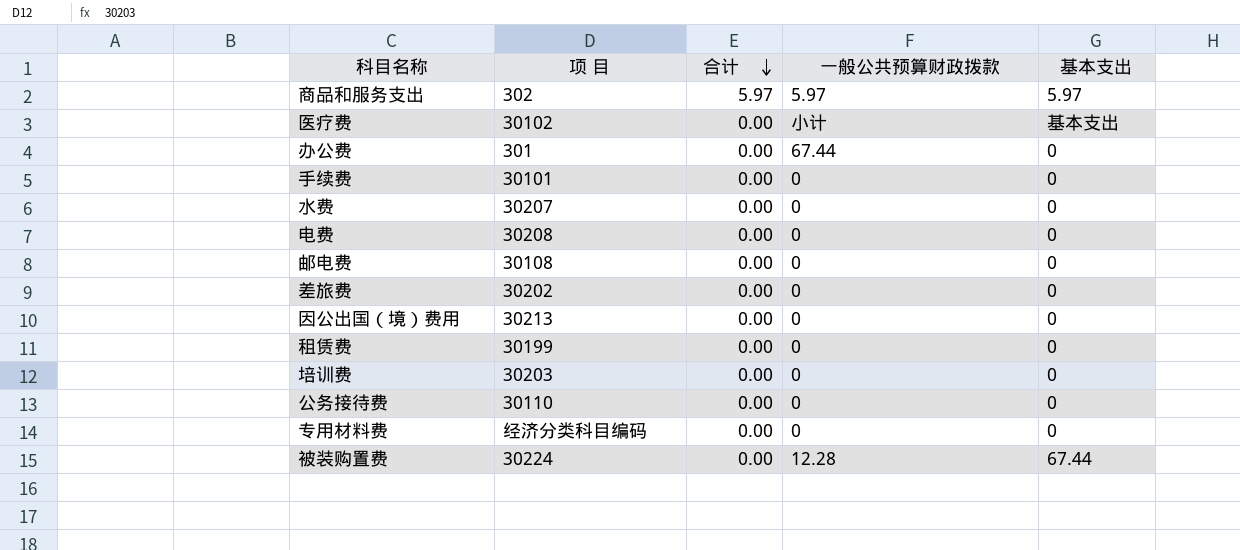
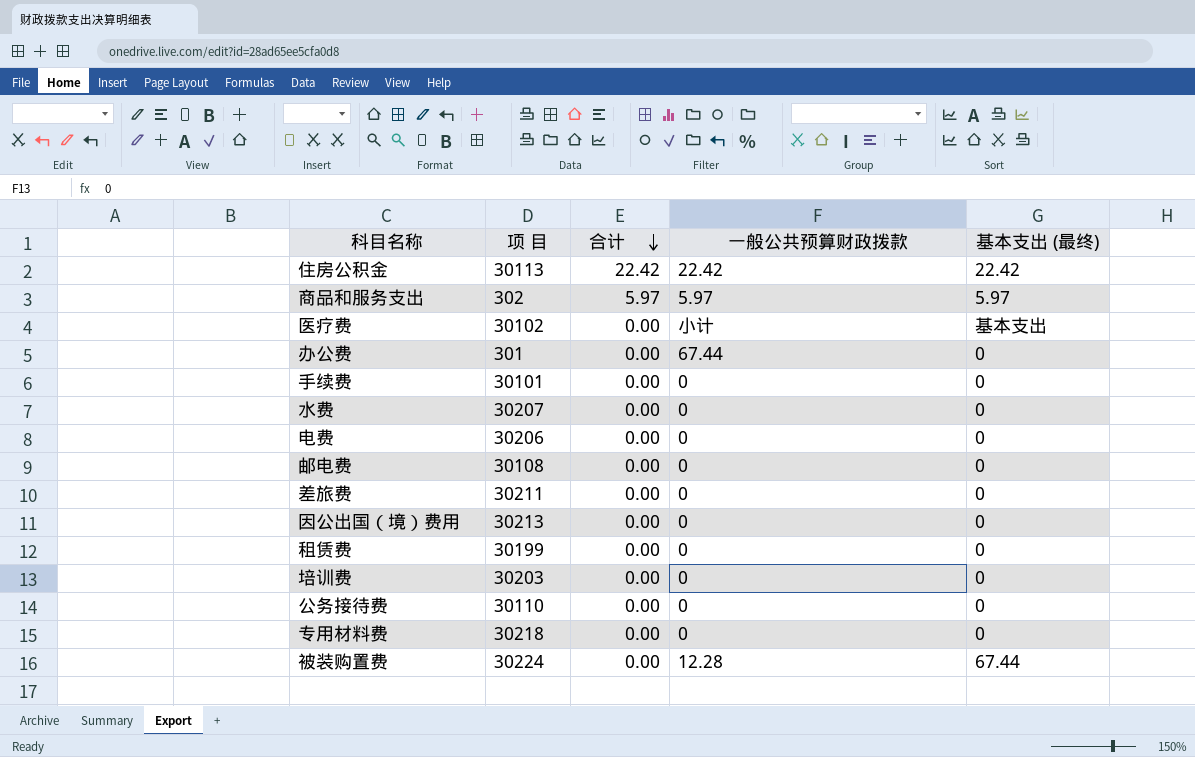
column name: 基本支出 -> 基本支出 (最终)
row 住房公积金: none -> 30113 | 22.42 | 22.42 | 22.42
电费 | 项 目: 30208 -> 30206
差旅费 | 项 目: 30202 -> 30211
专用材料费 | 项 目: 经济分类科目编码 -> 30218

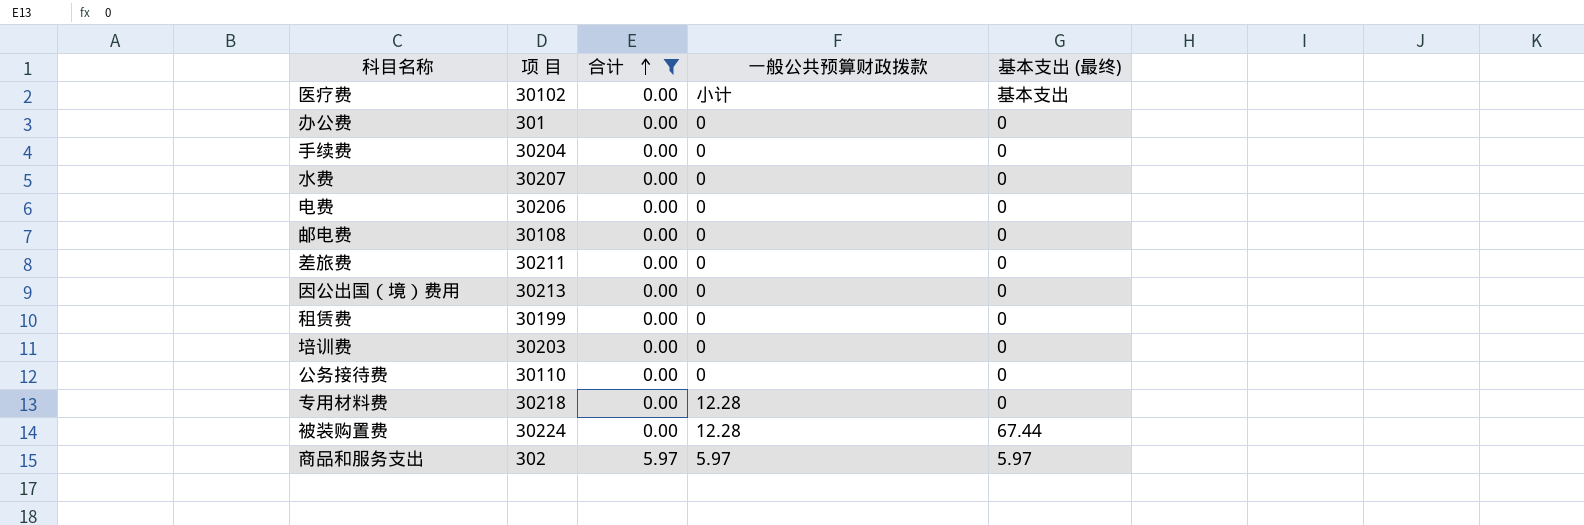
filter: none -> 合计 != 22.42
row order: 合计 descending -> 合计 ascending
办公费 | 一般公共预算财政拨款: 67.44 -> 0
手续费 | 项 目: 30101 -> 30204
专用材料费 | 一般公共预算财政拨款: 0 -> 12.28

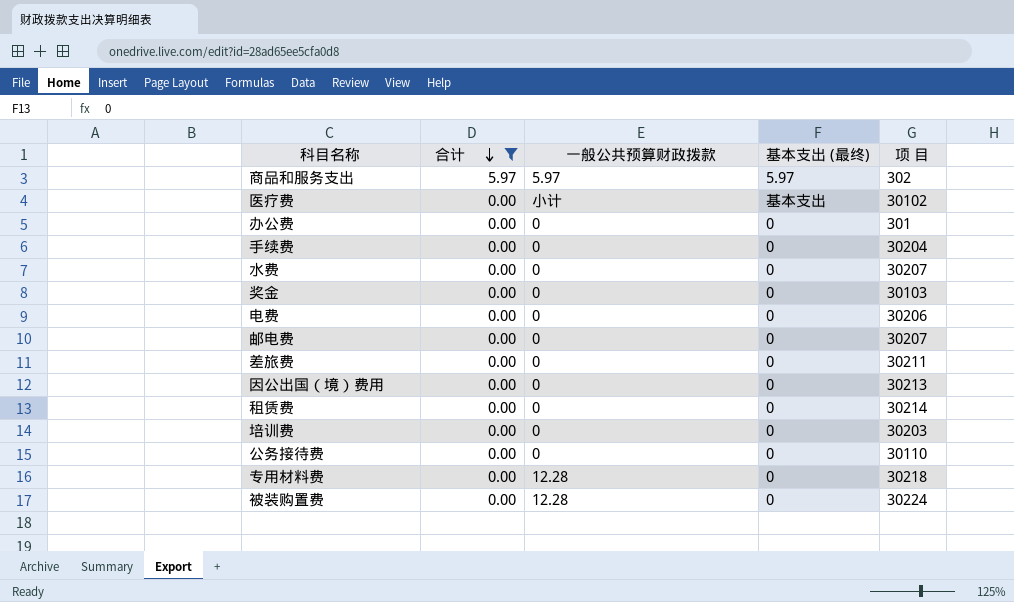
row order: 合计 ascending -> 合计 descending
column 项 目 | position: 2 -> 5
row 奖金: none -> 0.00 | 0 | 0 | 30103
邮电费 | 项 目: 30108 -> 30207
租赁费 | 项 目: 30199 -> 30214
被装购置费 | 基本支出 (最终): 67.44 -> 0

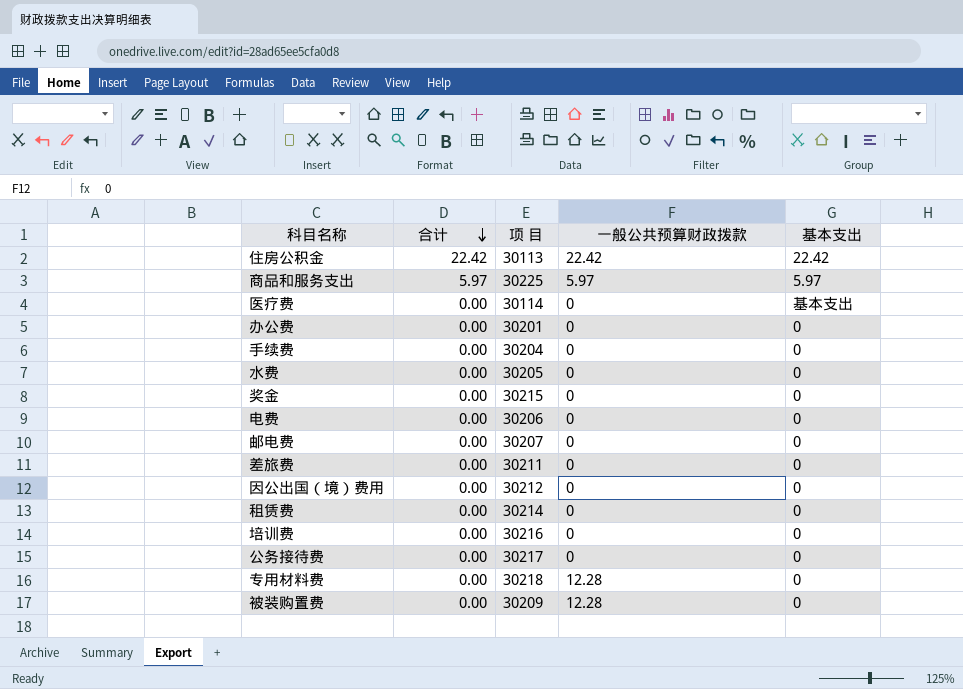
filter: 合计 != 22.42 -> none
column 项 目 | position: 5 -> 3
column name: 基本支出 (最终) -> 基本支出
商品和服务支出 | 项 目: 302 -> 30225
医疗费 | 项 目: 30102 -> 30114
医疗费 | 一般公共预算财政拨款: 小计 -> 0
办公费 | 项 目: 301 -> 30201
水费 | 项 目: 30207 -> 30205
奖金 | 项 目: 30103 -> 30215
因公出国（境）费用 | 项 目: 30213 -> 30212
培训费 | 项 目: 30203 -> 30216
公务接待费 | 项 目: 30110 -> 30217
被装购置费 | 项 目: 30224 -> 30209

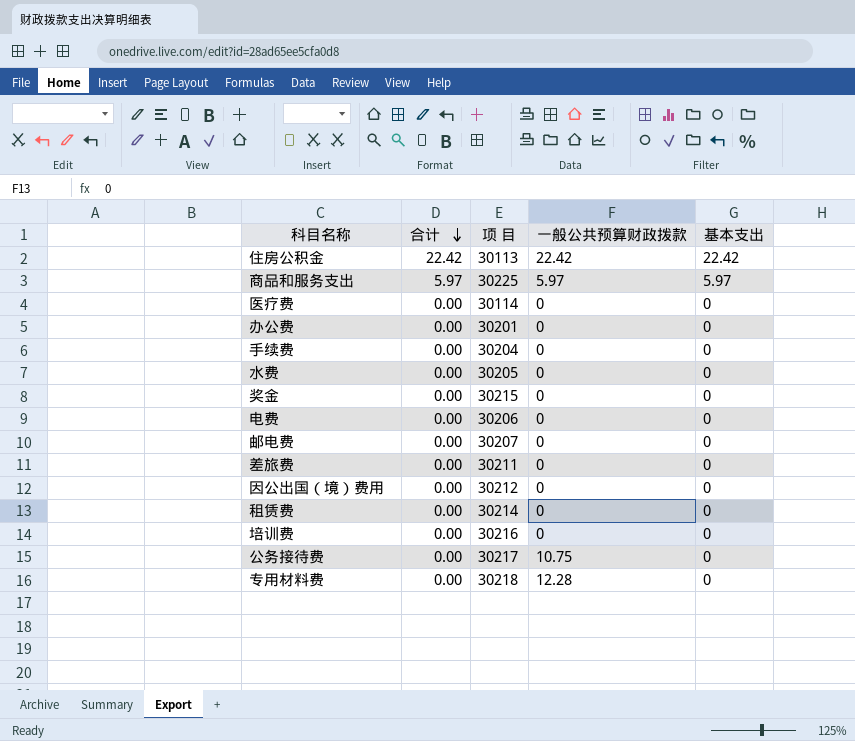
row 被装购置费: 0.00 | 30209 | 12.28 | 0 -> none
医疗费 | 基本支出: 基本支出 -> 0
公务接待费 | 一般公共预算财政拨款: 0 -> 10.75

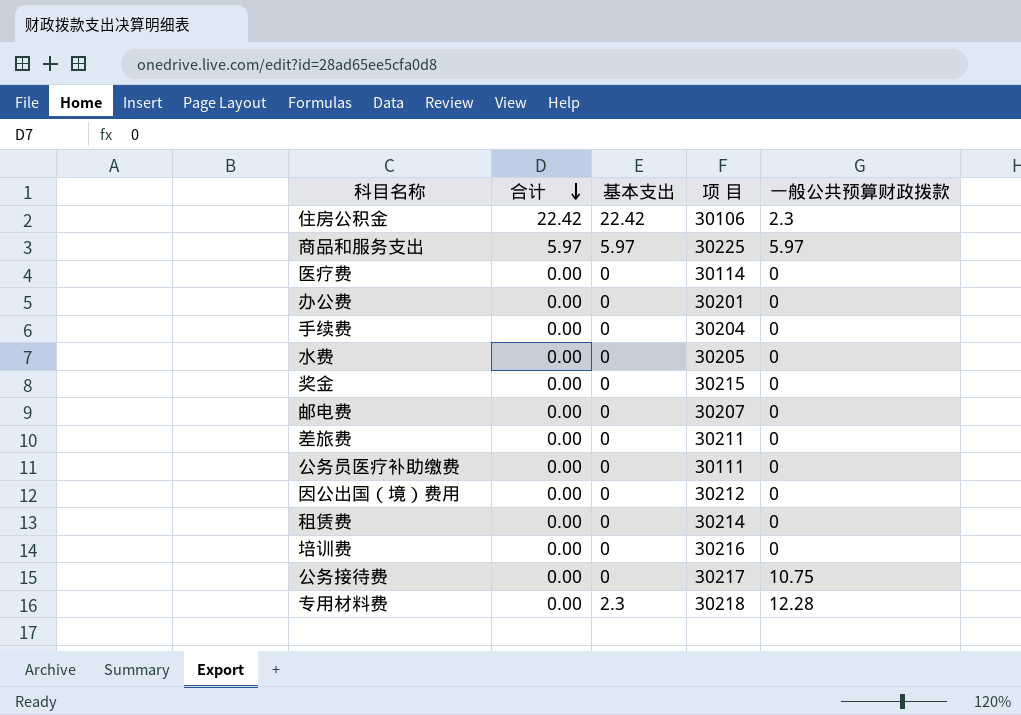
column 基本支出 | position: 5 -> 3
row 电费: 0.00 | 30206 | 0 | 0 -> none
住房公积金 | 项 目: 30113 -> 30106
住房公积金 | 一般公共预算财政拨款: 22.42 -> 2.3
row 公务员医疗补助缴费: none -> 0.00 | 0 | 30111 | 0
专用材料费 | 基本支出: 0 -> 2.3

